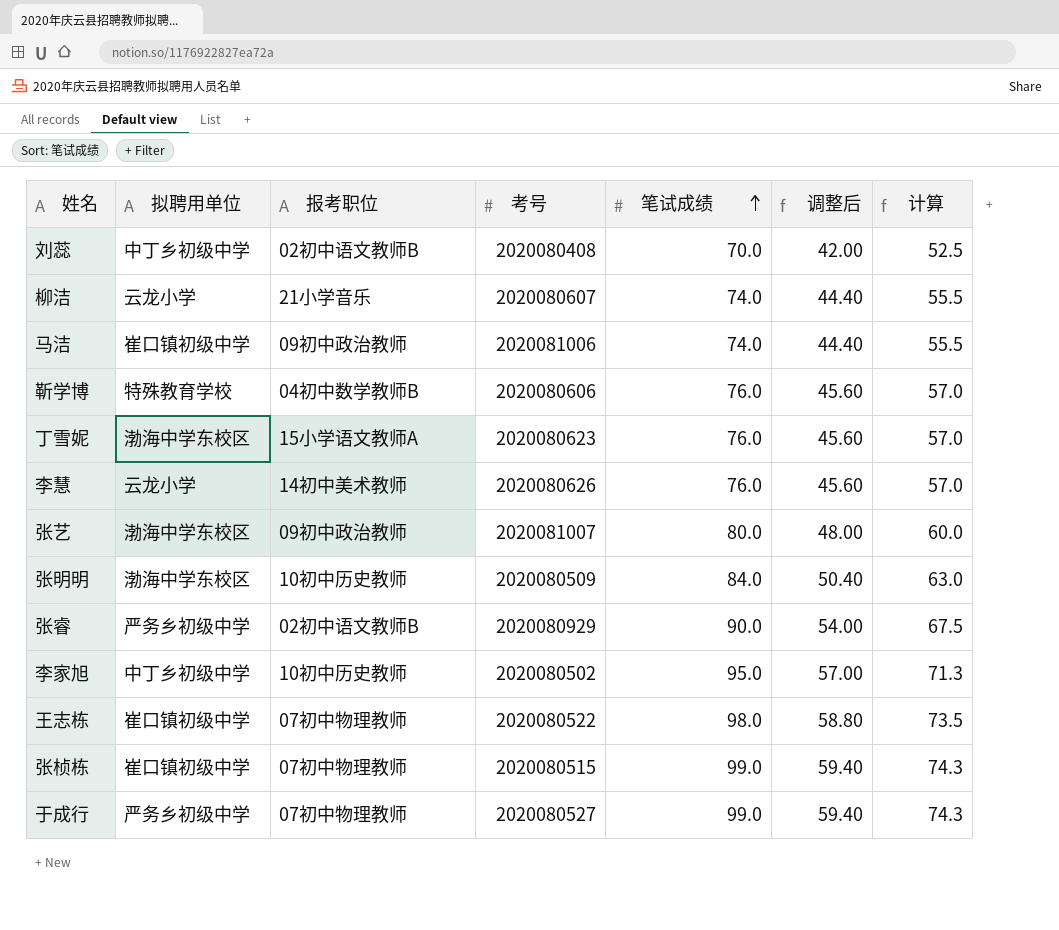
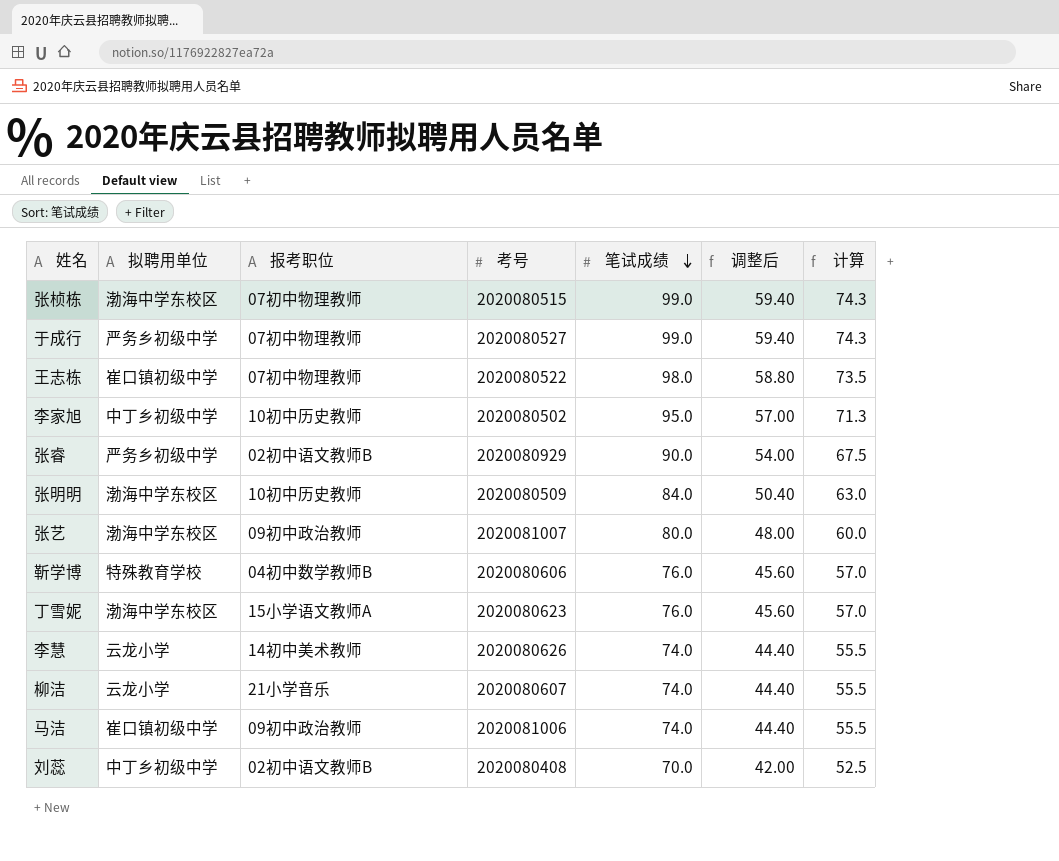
row order: 笔试成绩 ascending -> 笔试成绩 descending
张桢栋 | 拟聘用单位: 崔口镇初级中学 -> 渤海中学东校区
李慧 | 笔试成绩: 76.0 -> 74.0
李慧 | 调整后: 45.60 -> 44.40
李慧 | 计算: 57.0 -> 55.5

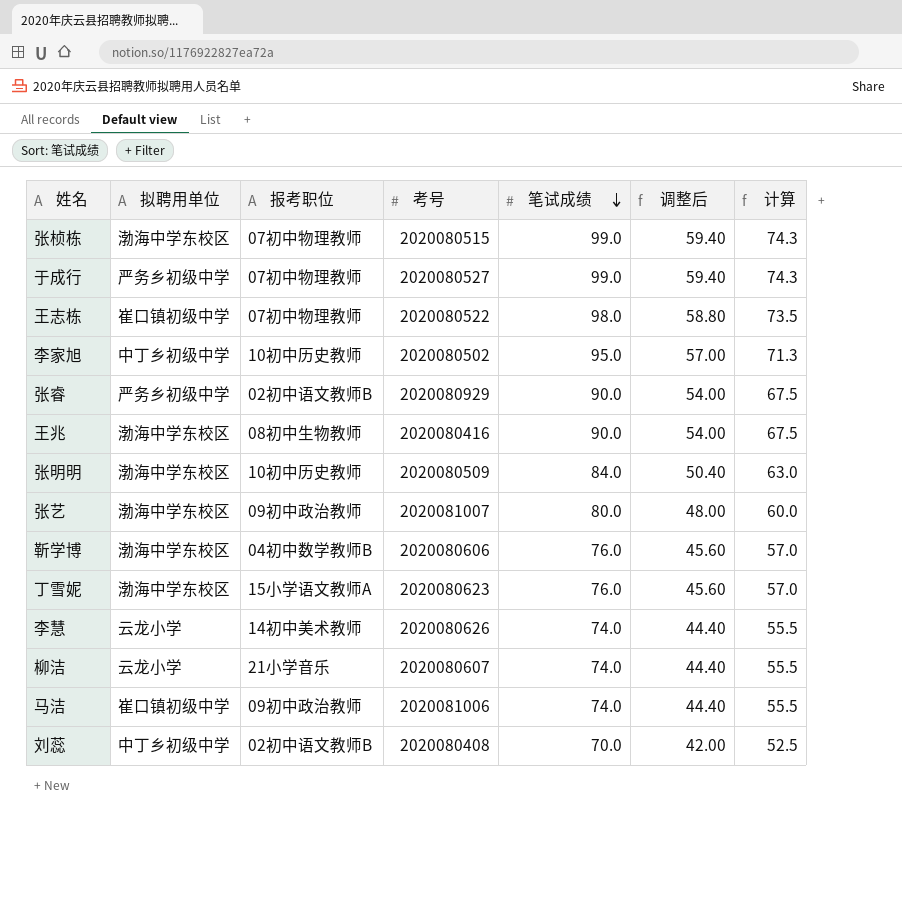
row 王兆: none -> 渤海中学东校区 | 08初中生物教师 | 2020080416 | 90.0 | 54.00 | 67.5
靳学博 | 拟聘用单位: 特殊教育学校 -> 渤海中学东校区

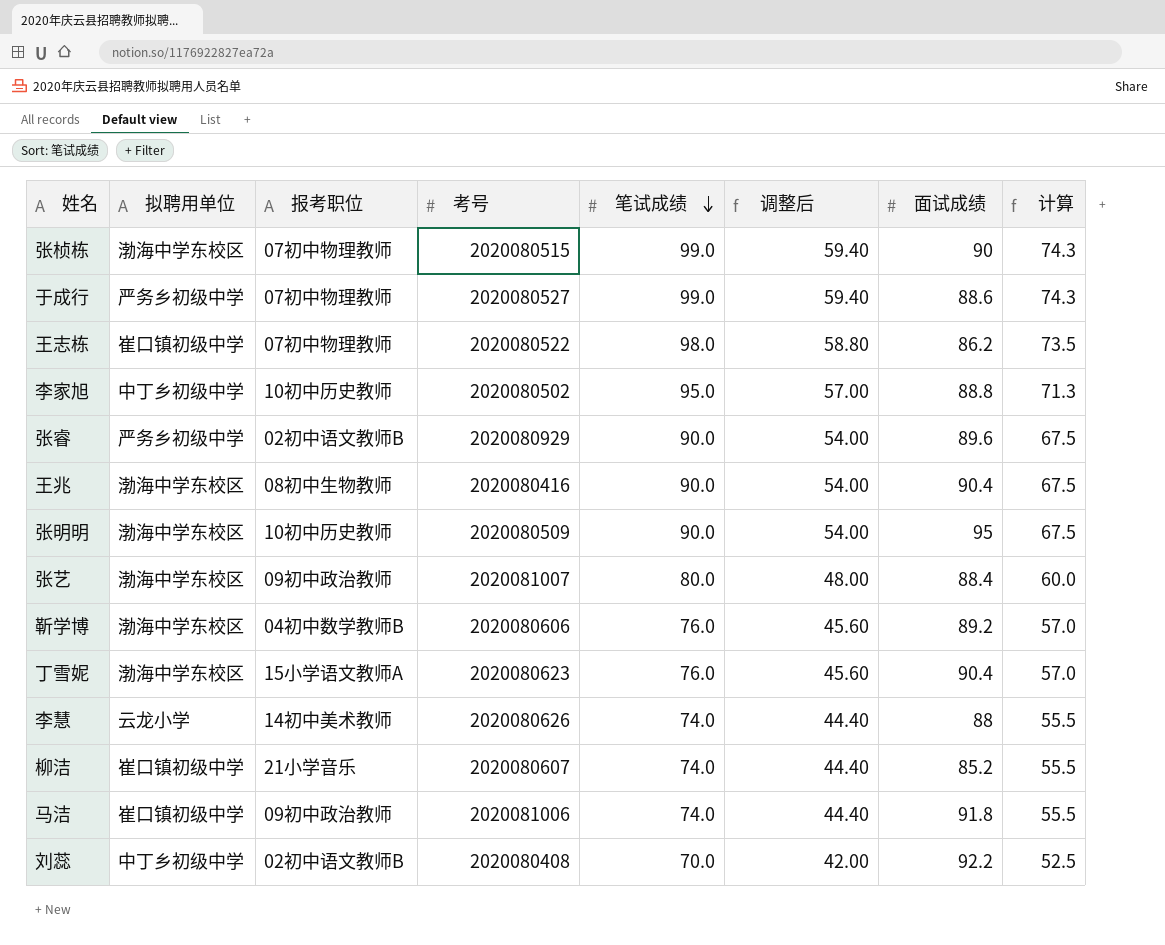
column 面试成绩 | position: none -> 7
张明明 | 笔试成绩: 84.0 -> 90.0
张明明 | 调整后: 50.40 -> 54.00
张明明 | 计算: 63.0 -> 67.5
柳洁 | 拟聘用单位: 云龙小学 -> 崔口镇初级中学

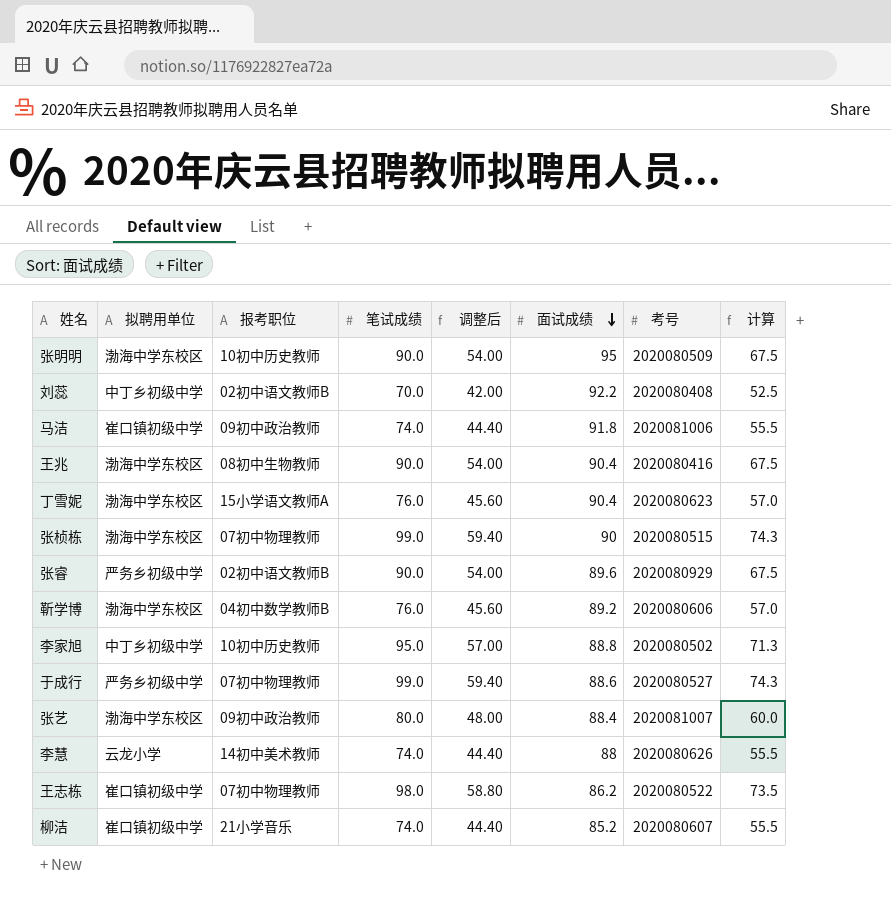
row order: 笔试成绩 descending -> 面试成绩 descending
column 考号 | position: 4 -> 7

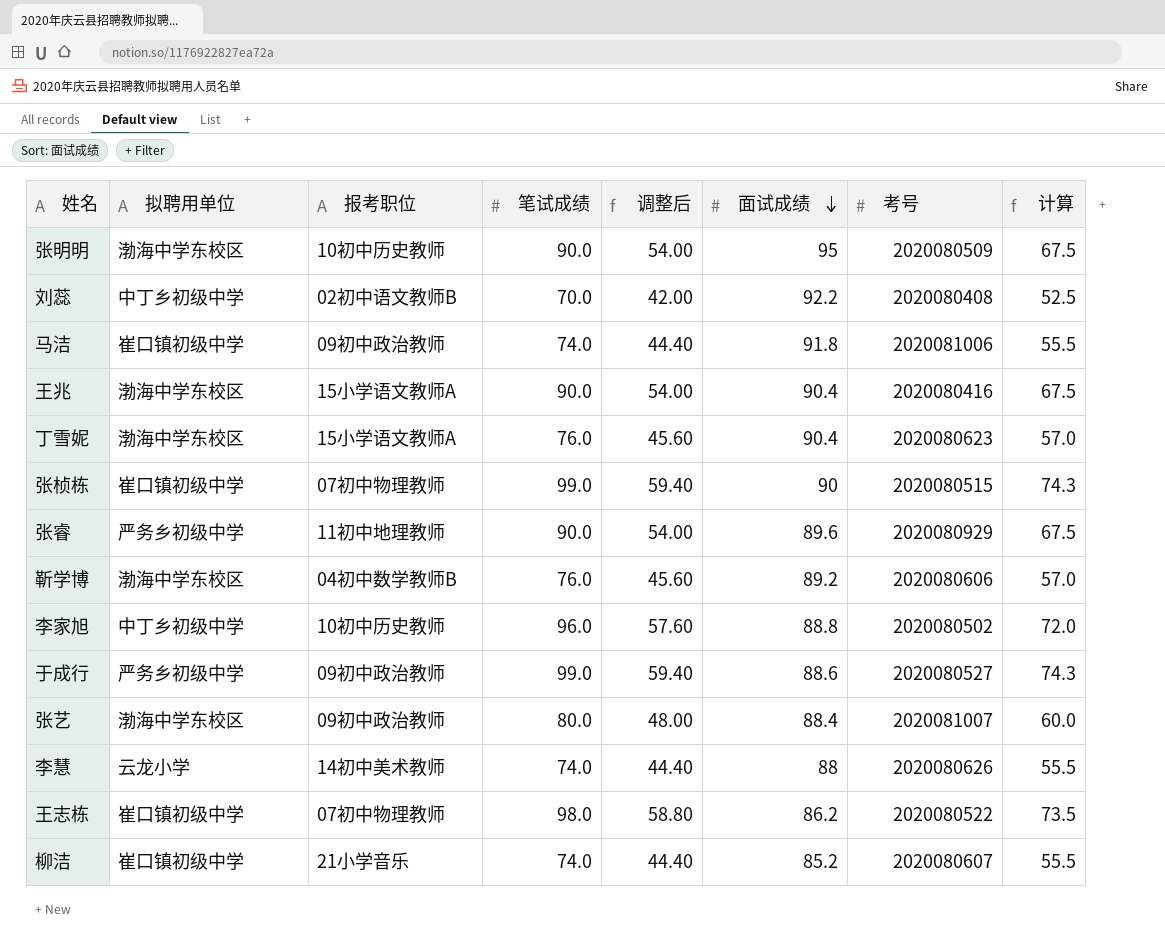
王兆 | 报考职位: 08初中生物教师 -> 15小学语文教师A
张桢栋 | 拟聘用单位: 渤海中学东校区 -> 崔口镇初级中学
张睿 | 报考职位: 02初中语文教师B -> 11初中地理教师
李家旭 | 笔试成绩: 95.0 -> 96.0
李家旭 | 调整后: 57.00 -> 57.60
李家旭 | 计算: 71.3 -> 72.0
于成行 | 报考职位: 07初中物理教师 -> 09初中政治教师

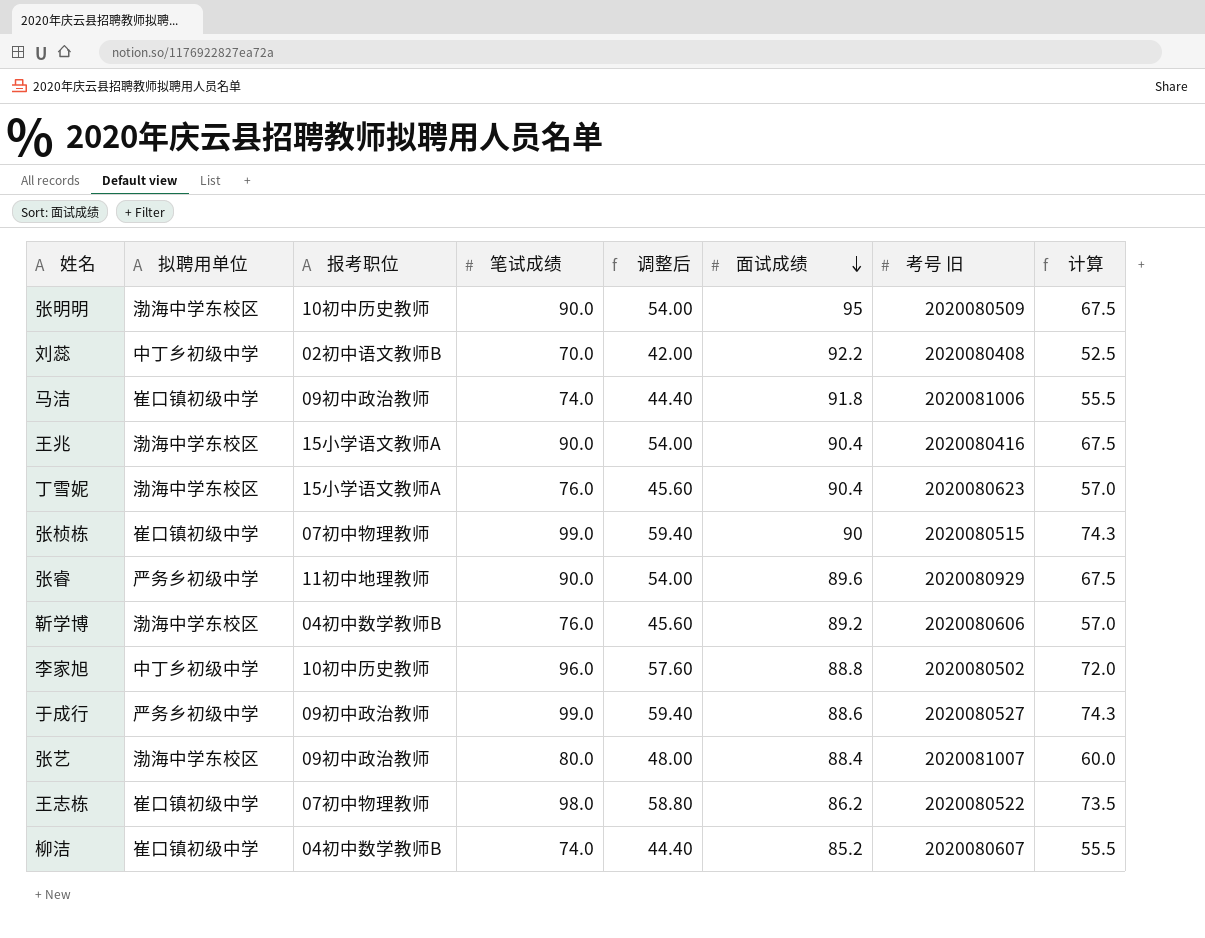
column name: 考号 -> 考号 旧
row 李慧: 云龙小学 | 14初中美术教师 | 74.0 | 44.40 | 88 | 2020080626 | 55.5 -> none
柳洁 | 报考职位: 21小学音乐 -> 04初中数学教师B

